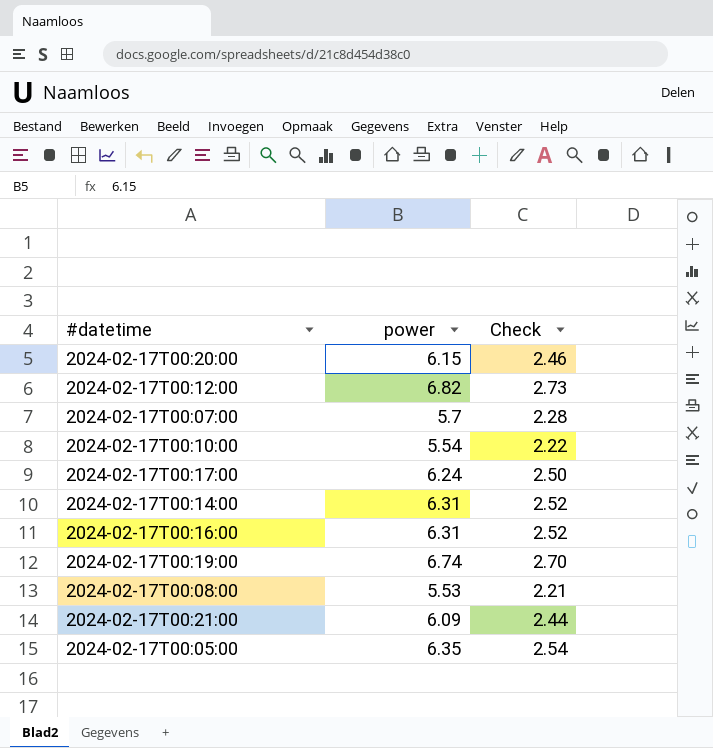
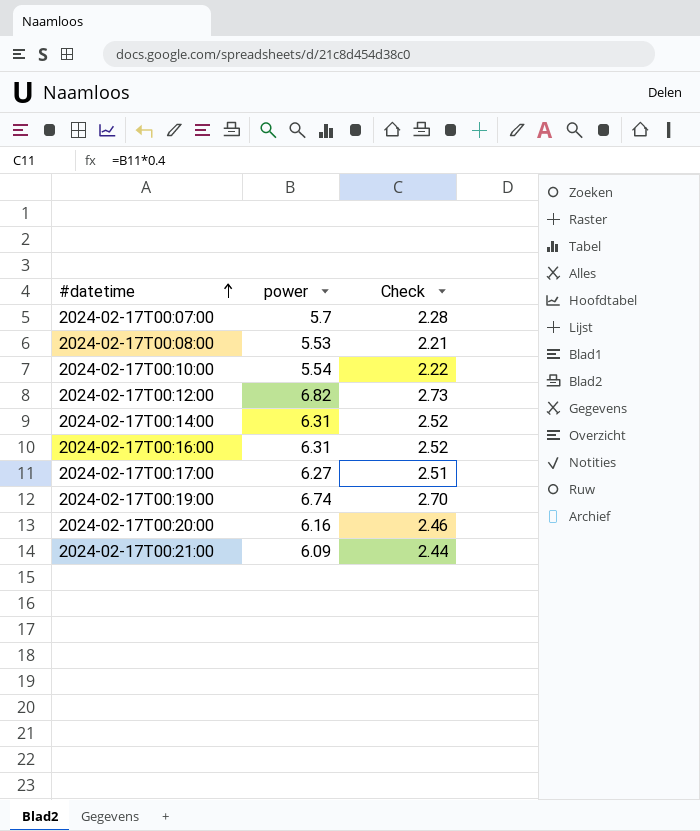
row order: none -> #datetime ascending
row 2024-02-17T00:05:00: 6.35 | 2.54 -> none
2024-02-17T00:17:00 | power: 6.24 -> 6.27
2024-02-17T00:17:00 | Check: 2.50 -> 2.51
2024-02-17T00:20:00 | power: 6.15 -> 6.16

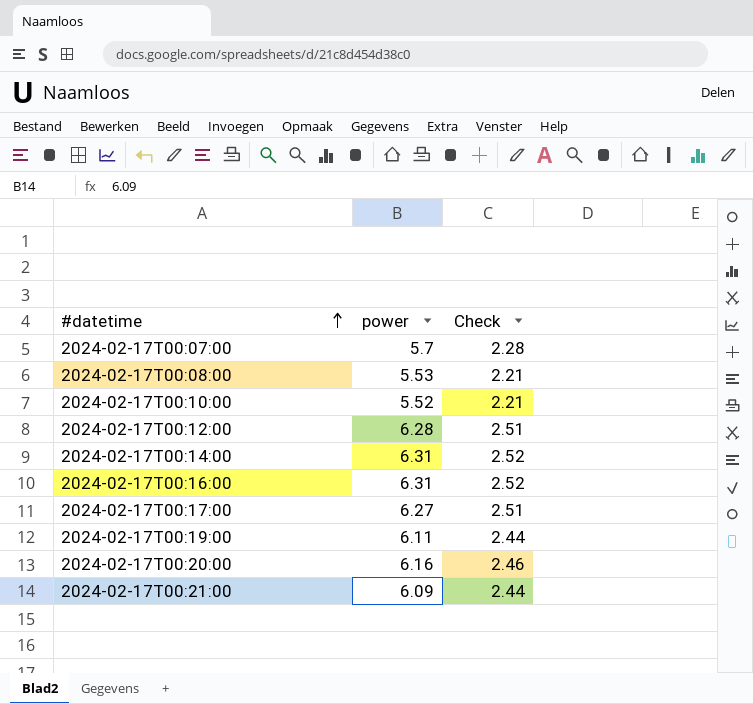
2024-02-17T00:10:00 | power: 5.54 -> 5.52
2024-02-17T00:10:00 | Check: 2.22 -> 2.21
2024-02-17T00:12:00 | power: 6.82 -> 6.28
2024-02-17T00:12:00 | Check: 2.73 -> 2.51
2024-02-17T00:19:00 | power: 6.74 -> 6.11
2024-02-17T00:19:00 | Check: 2.70 -> 2.44

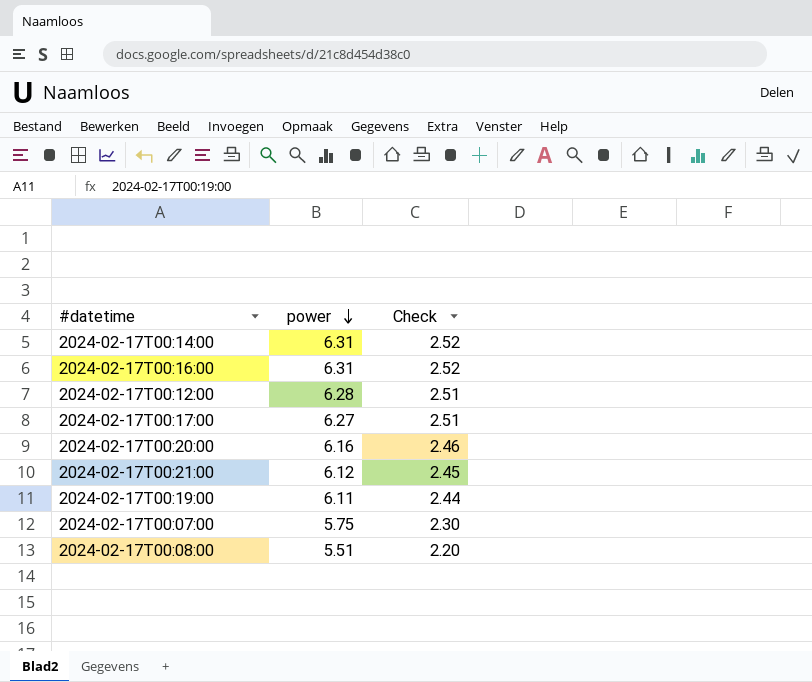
row order: #datetime ascending -> power descending
row 2024-02-17T00:10:00: 5.52 | 2.21 -> none
2024-02-17T00:21:00 | power: 6.09 -> 6.12
2024-02-17T00:21:00 | Check: 2.44 -> 2.45
2024-02-17T00:07:00 | power: 5.7 -> 5.75
2024-02-17T00:07:00 | Check: 2.28 -> 2.30
2024-02-17T00:08:00 | power: 5.53 -> 5.51
2024-02-17T00:08:00 | Check: 2.21 -> 2.20

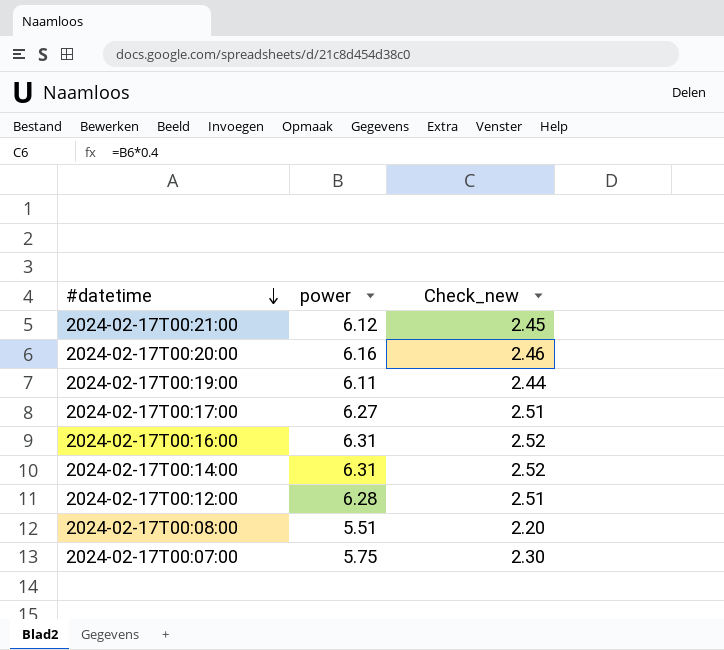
row order: power descending -> #datetime descending
column name: Check -> Check_new

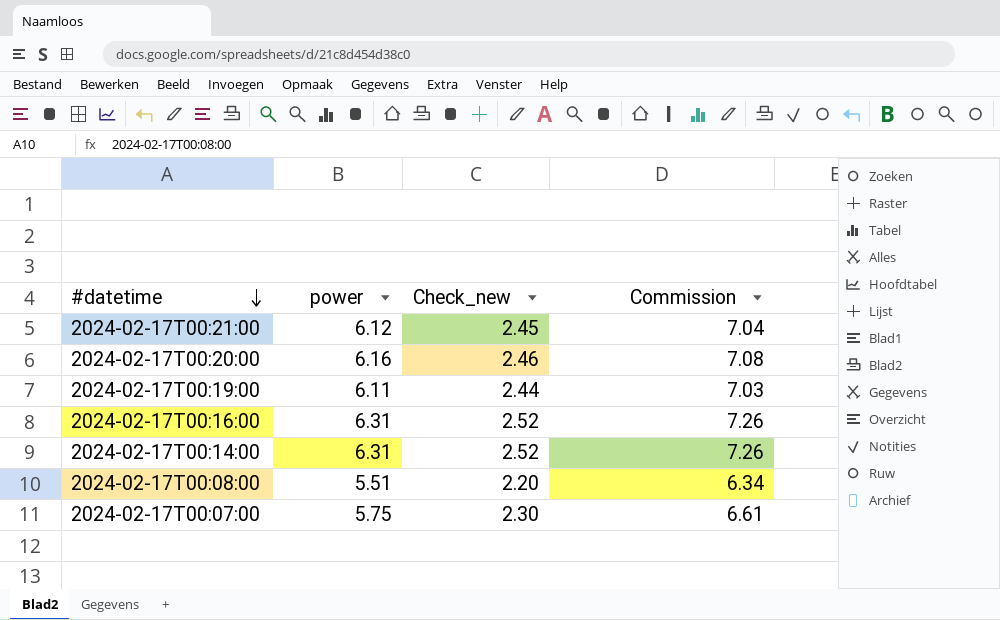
column Commission | formula: none -> [power] * 1.15
row 2024-02-17T00:17:00: 6.27 | 2.51 -> none
row 2024-02-17T00:12:00: 6.28 | 2.51 -> none

